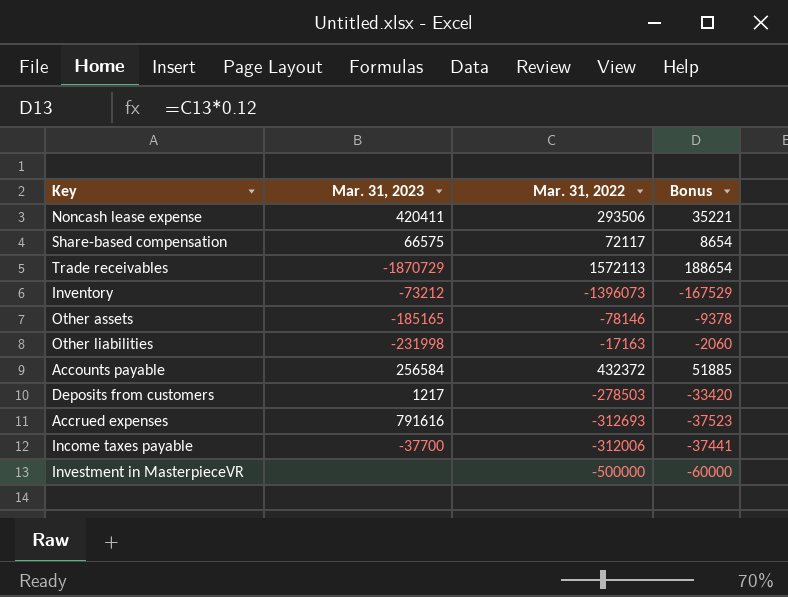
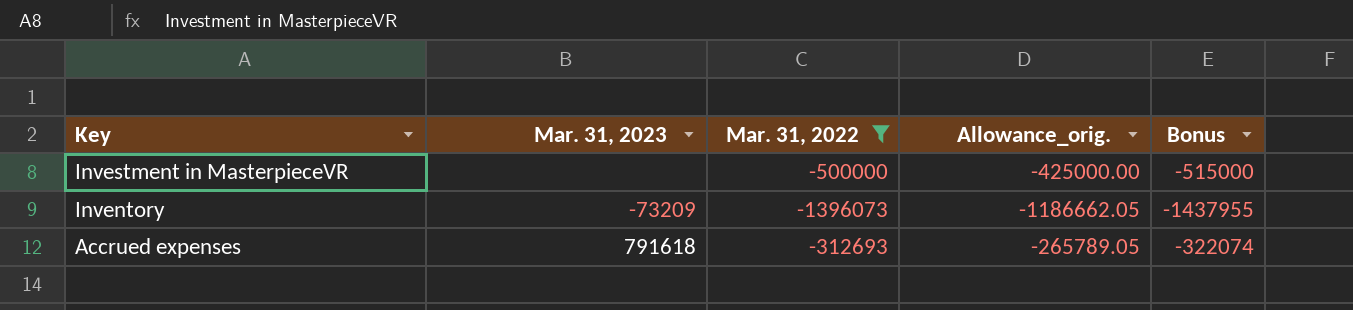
filter: none -> Mar. 31, 2022 <= -312693
row order: none -> Key descending
column Allowance_orig. | formula: none -> [Mar. 31, 2022] * 0.85
column Bonus | formula: [Mar. 31, 2022] * 0.12 -> [Mar. 31, 2022] * 1.03
Inventory | Mar. 31, 2023: -73212 -> -73209
Accrued expenses | Mar. 31, 2023: 791616 -> 791618

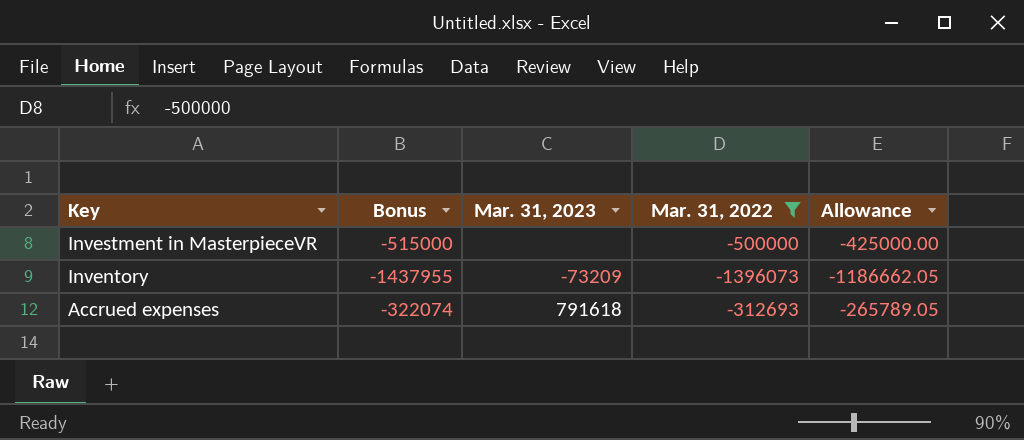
column Bonus | position: 5 -> 2
column name: Allowance_orig. -> Allowance

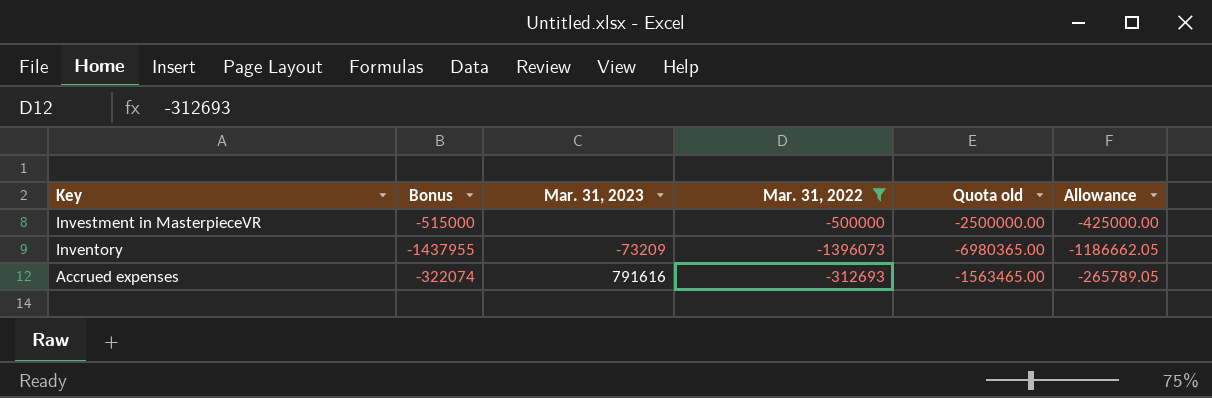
column Quota old | formula: none -> [Mar. 31, 2022] * 5
Accrued expenses | Mar. 31, 2023: 791618 -> 791616

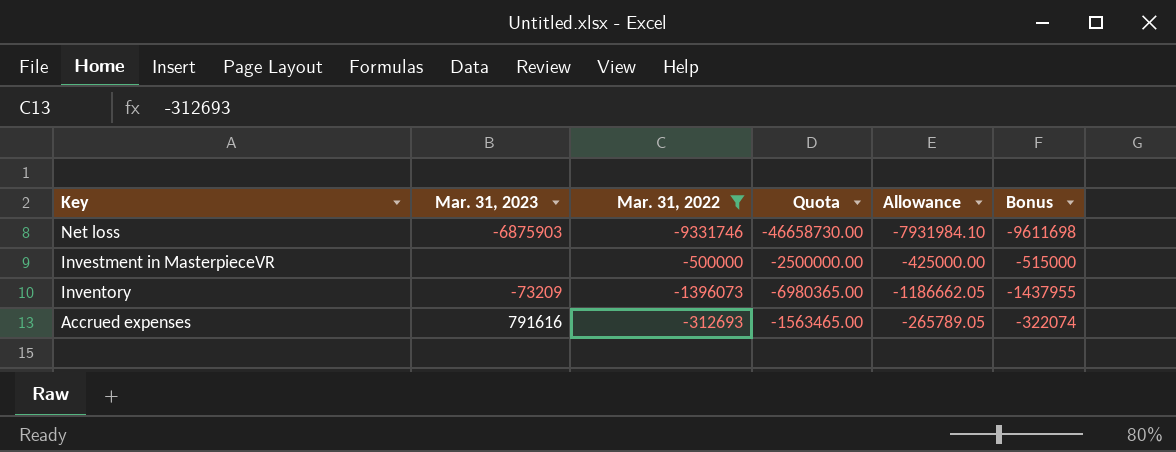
column name: Quota old -> Quota
column Bonus | position: 2 -> 6
row Net loss: none -> -6875903 | -9331746 | -46658730.00 | -7931984.10 | -9611698

